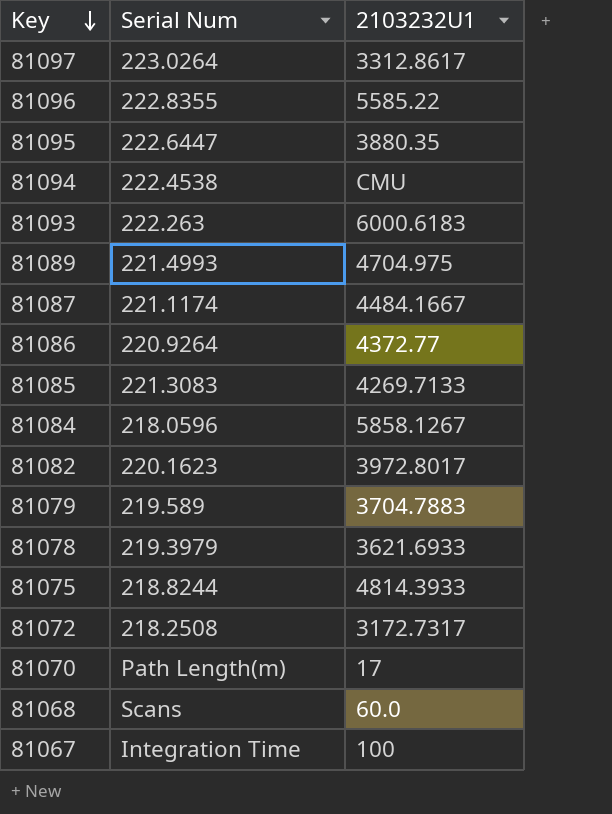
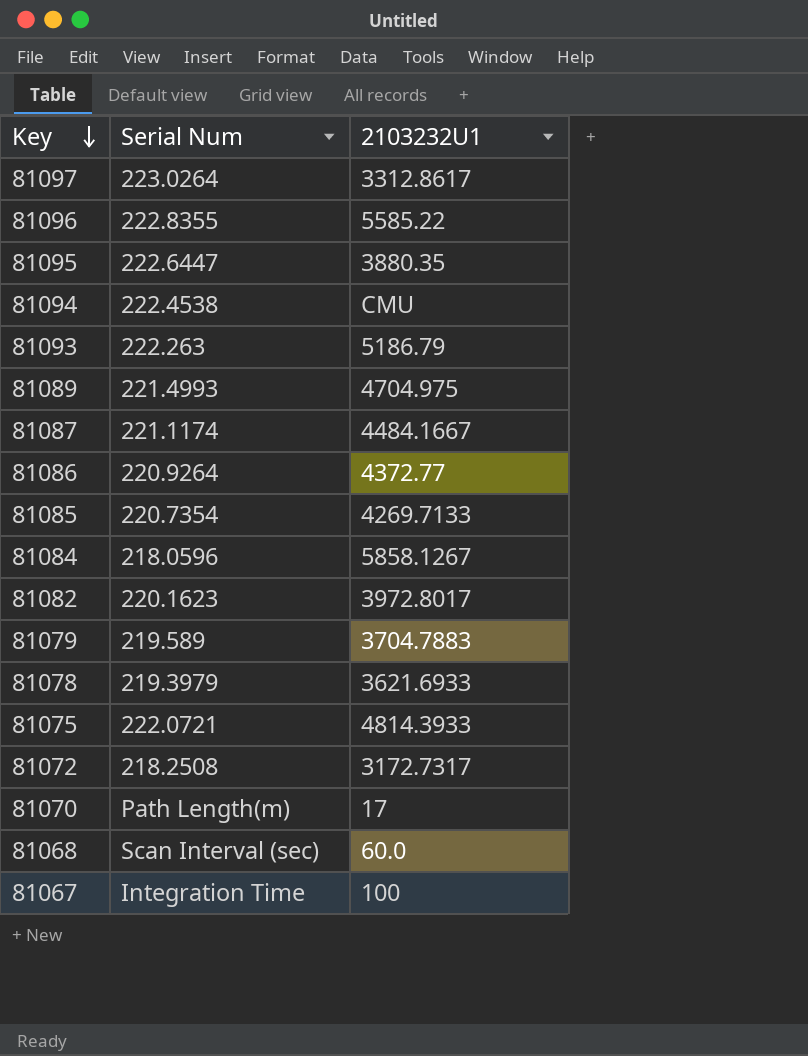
81093 | 2103232U1: 6000.6183 -> 5186.79
81085 | Serial Num: 221.3083 -> 220.7354
81075 | Serial Num: 218.8244 -> 222.0721
81068 | Serial Num: Scans -> Scan Interval (sec)

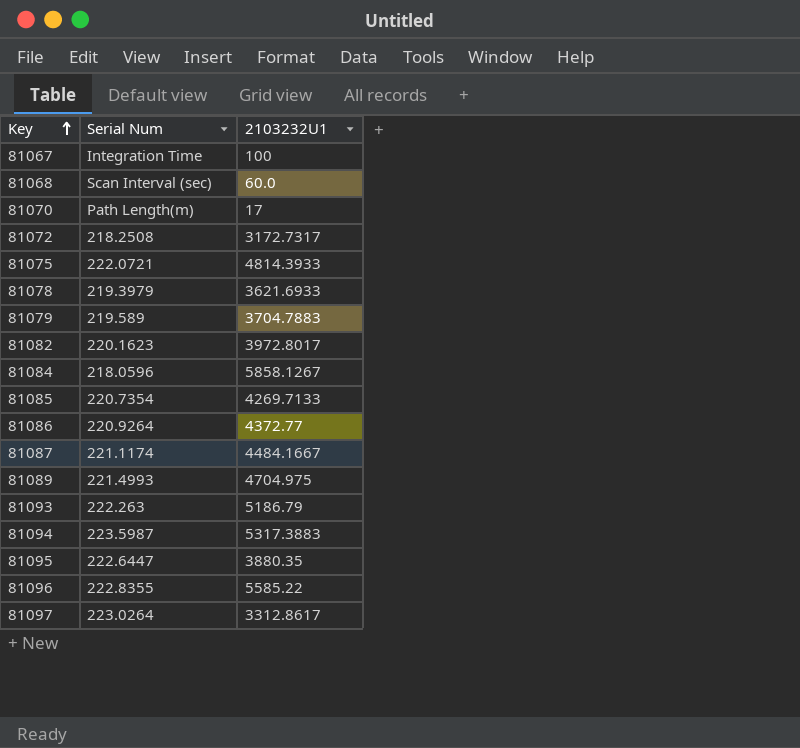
row order: Key descending -> Key ascending
81094 | Serial Num: 222.4538 -> 223.5987
81094 | 2103232U1: CMU -> 5317.3883

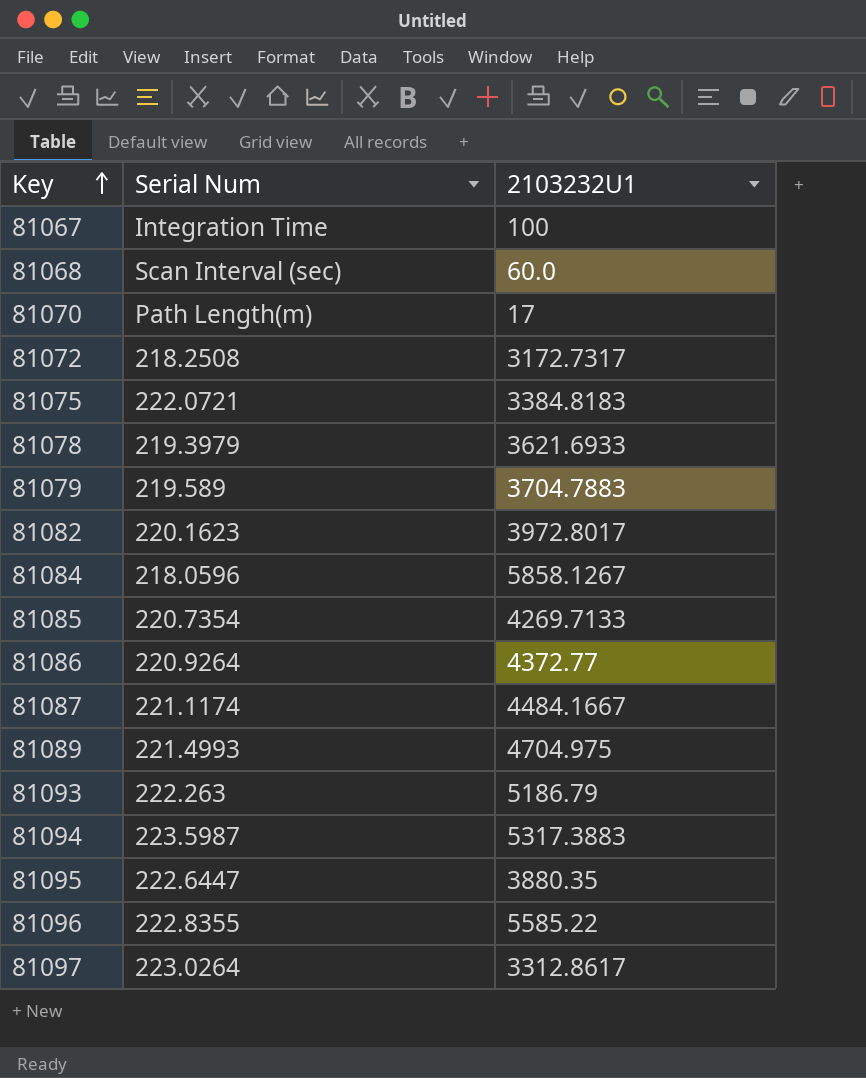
81075 | 2103232U1: 4814.3933 -> 3384.8183

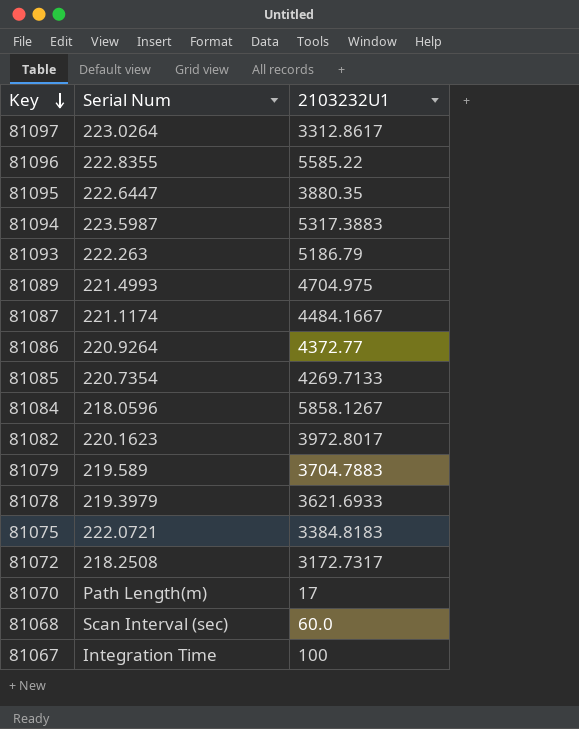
row order: Key ascending -> Key descending

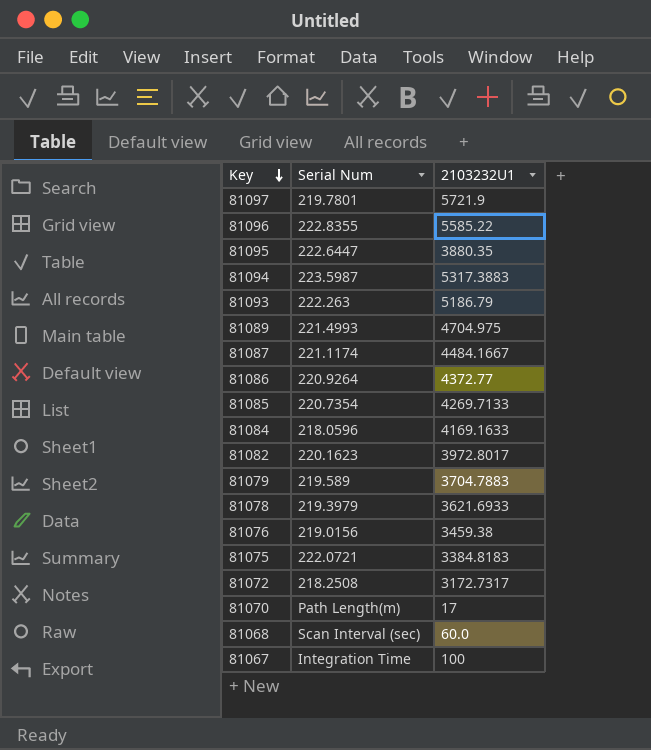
81097 | Serial Num: 223.0264 -> 219.7801
81097 | 2103232U1: 3312.8617 -> 5721.9
81084 | 2103232U1: 5858.1267 -> 4169.1633
row 81076: none -> 219.0156 | 3459.38

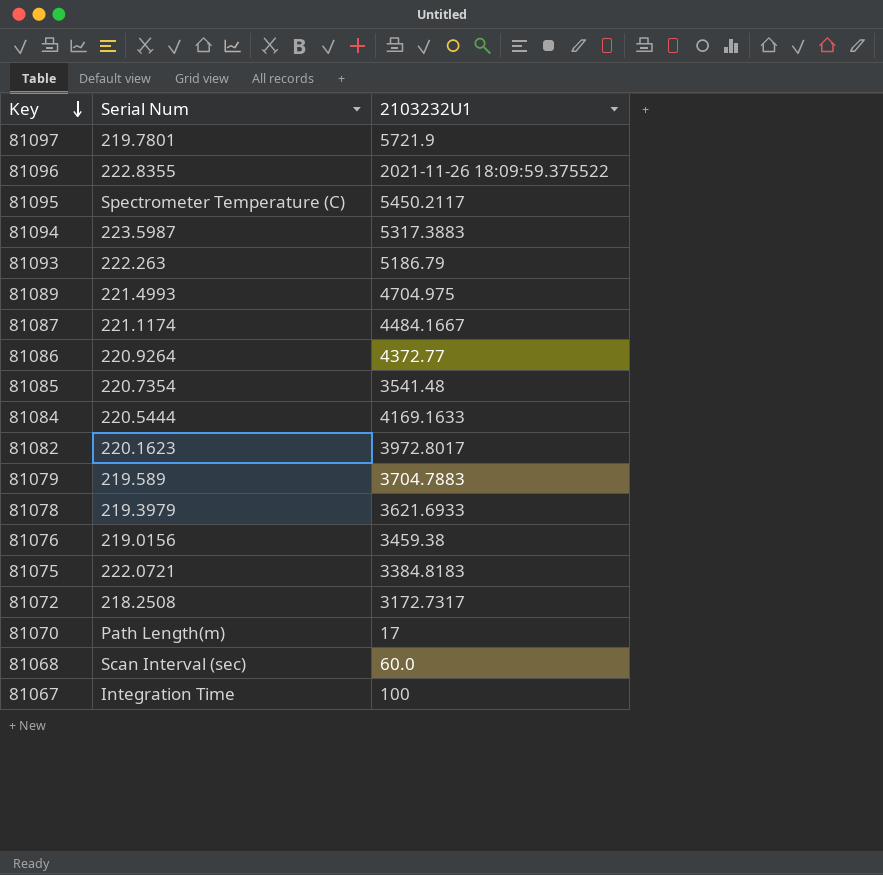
81096 | 2103232U1: 5585.22 -> 2021-11-26 18:09:59.375522
81095 | Serial Num: 222.6447 -> Spectrometer Temperature (C)
81095 | 2103232U1: 3880.35 -> 5450.2117
81085 | 2103232U1: 4269.7133 -> 3541.48
81084 | Serial Num: 218.0596 -> 220.5444

